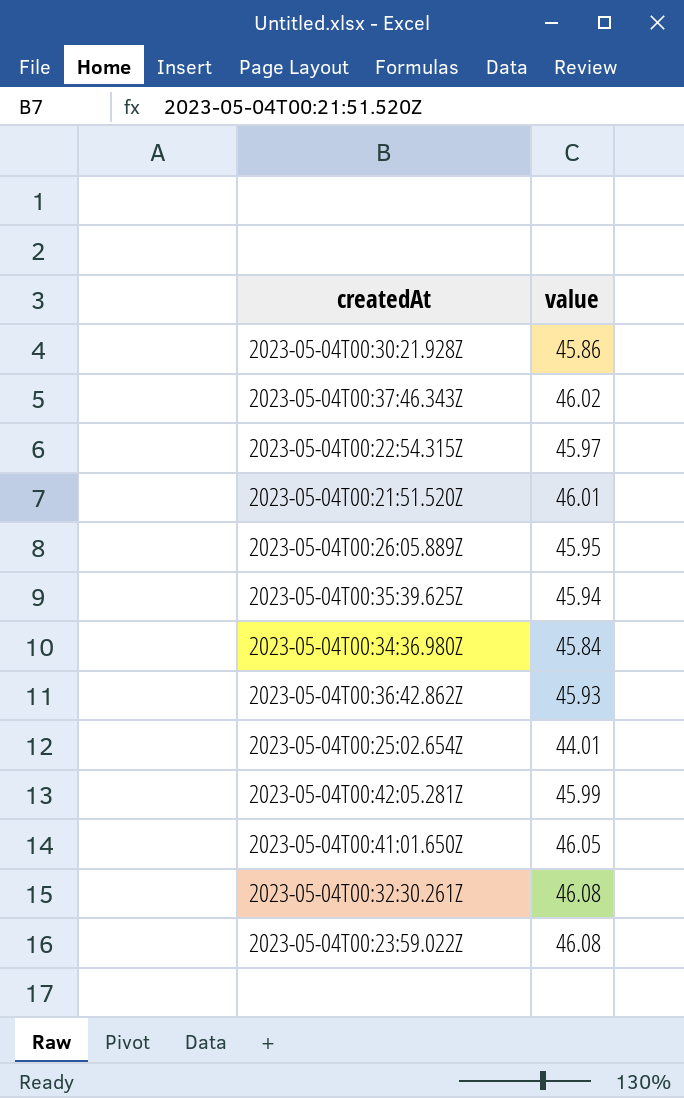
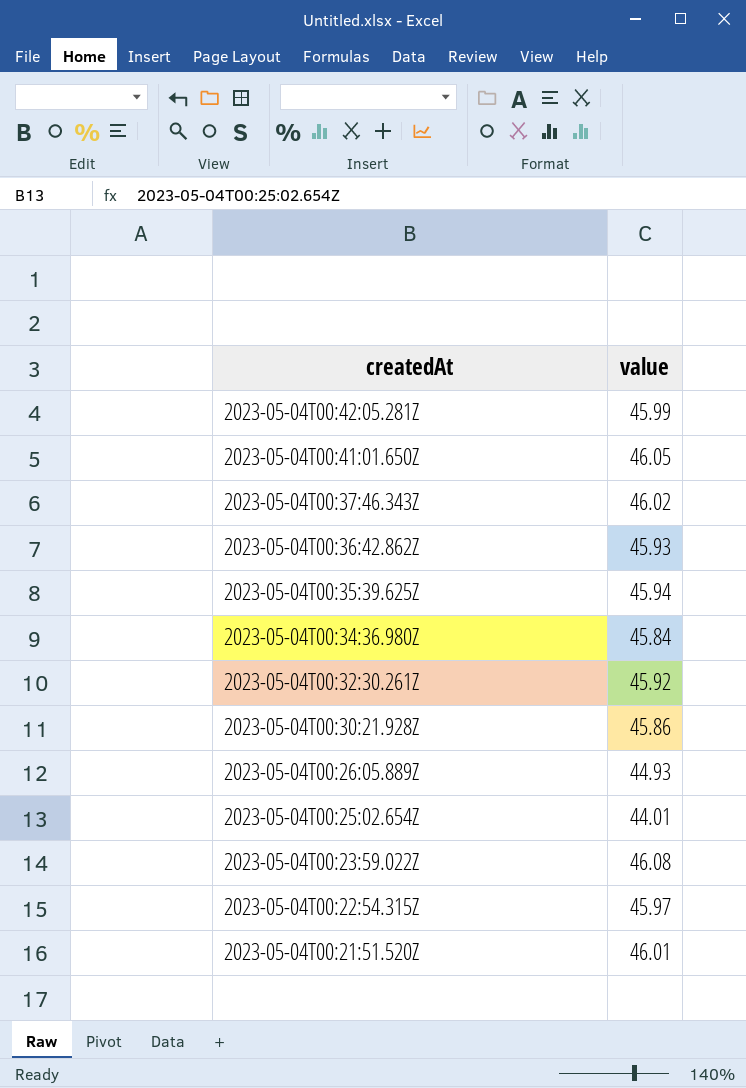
row order: none -> createdAt descending
2023-05-04T00:32:30.261Z | value: 46.08 -> 45.92
2023-05-04T00:26:05.889Z | value: 45.95 -> 44.93

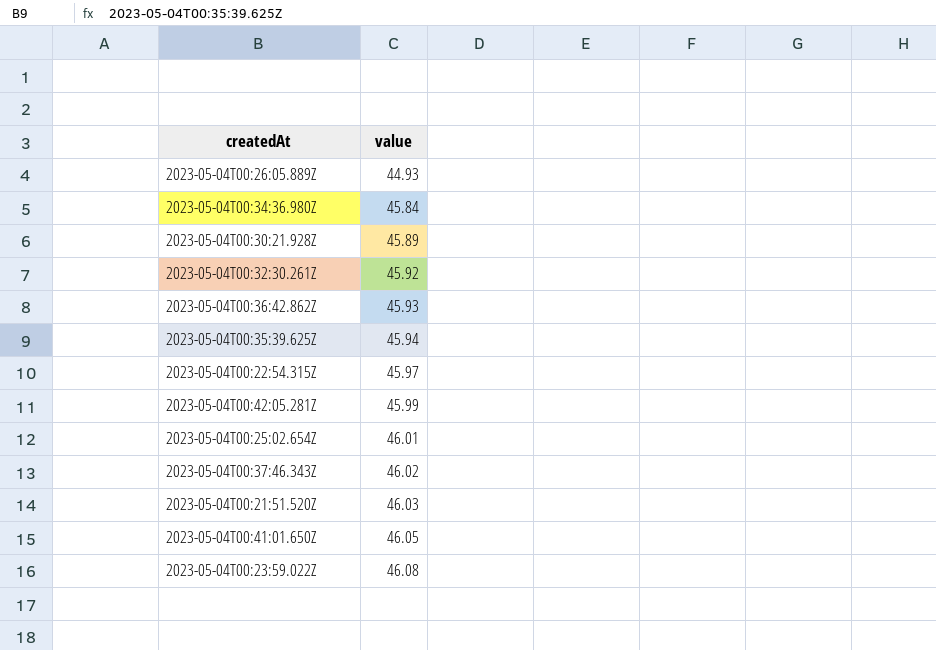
row order: createdAt descending -> value ascending
2023-05-04T00:30:21.928Z | value: 45.86 -> 45.89
2023-05-04T00:25:02.654Z | value: 44.01 -> 46.01
2023-05-04T00:21:51.520Z | value: 46.01 -> 46.03

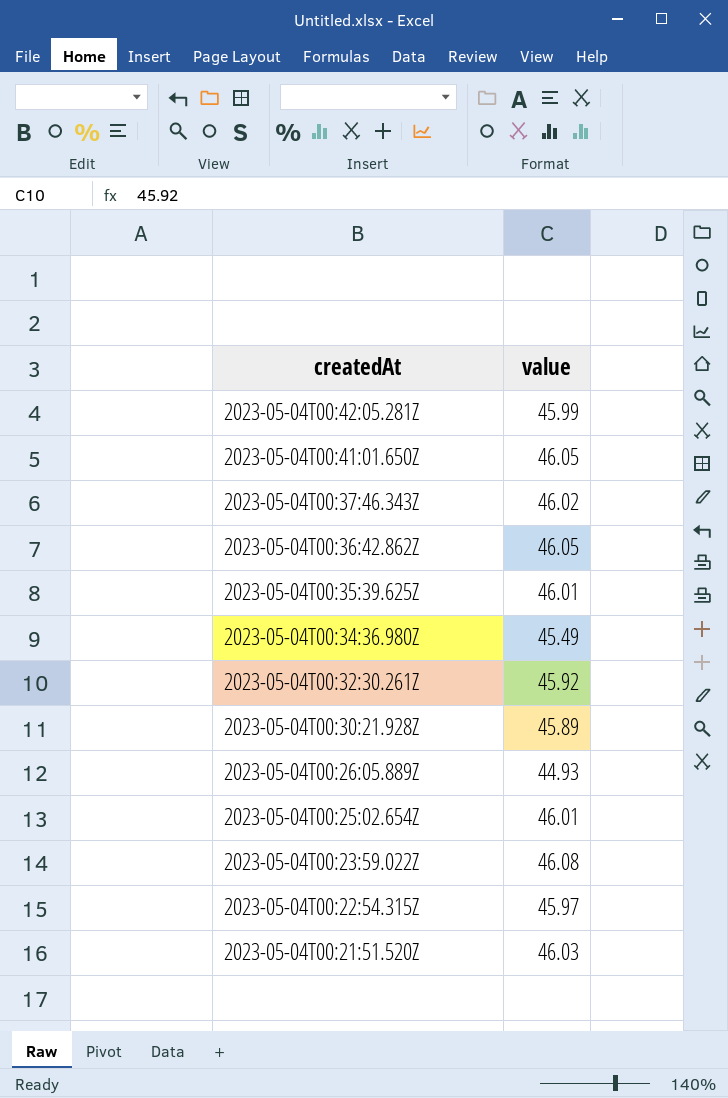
row order: value ascending -> createdAt descending
2023-05-04T00:36:42.862Z | value: 45.93 -> 46.05
2023-05-04T00:35:39.625Z | value: 45.94 -> 46.01
2023-05-04T00:34:36.980Z | value: 45.84 -> 45.49

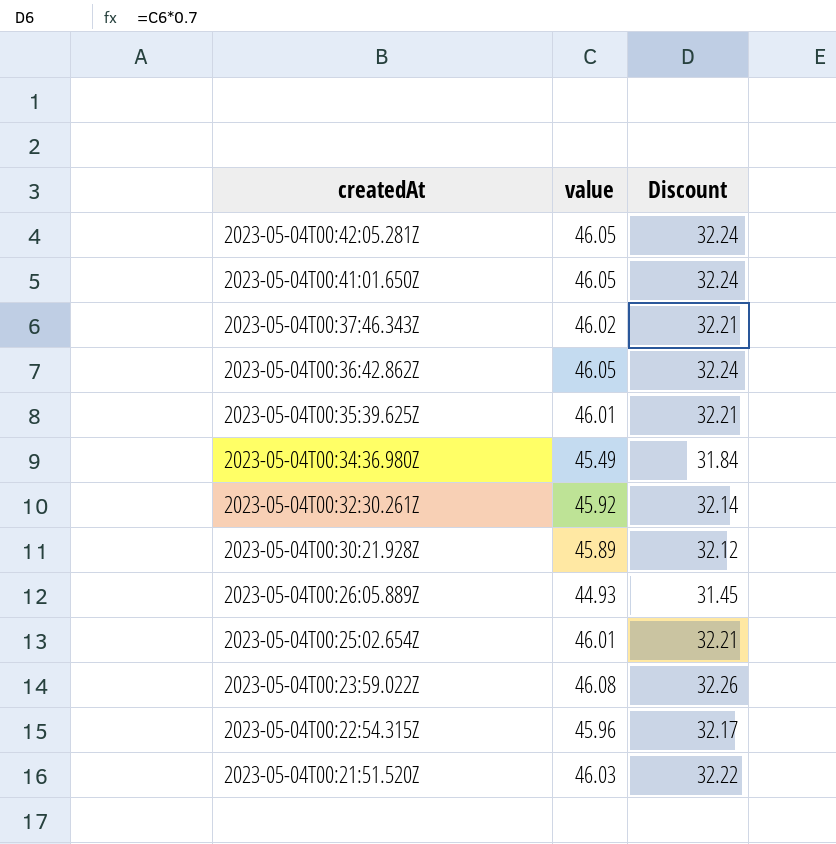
column Discount | formula: none -> [value] * 0.7
2023-05-04T00:42:05.281Z | value: 45.99 -> 46.05
2023-05-04T00:22:54.315Z | value: 45.97 -> 45.96

